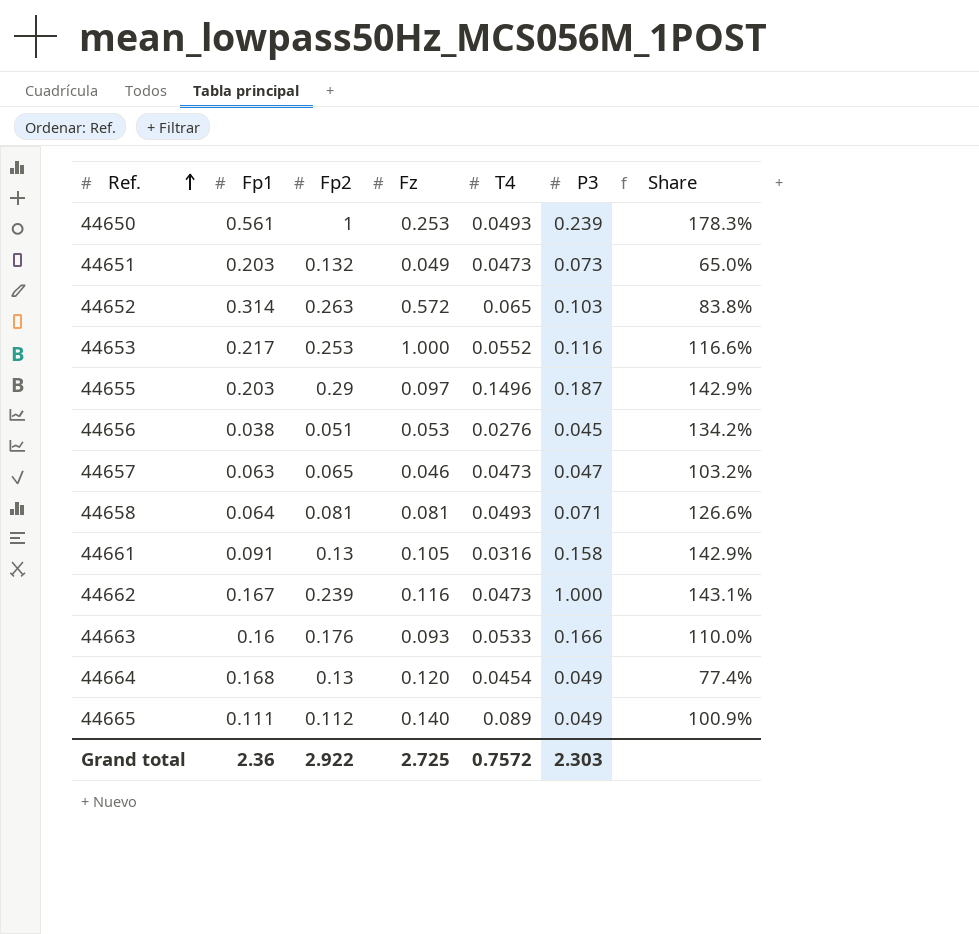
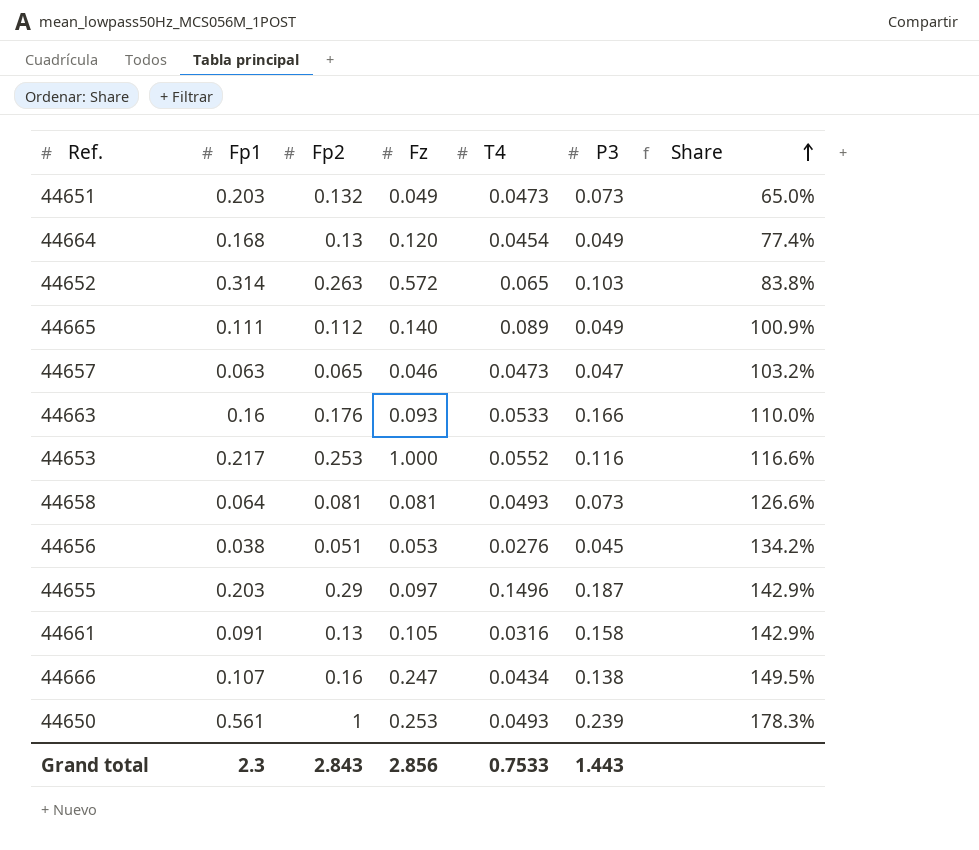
row order: Ref. ascending -> Share ascending
row 44662: 0.167 | 0.239 | 0.116 | 0.0473 | 1.000 | 143.1% -> none
44658 | P3: 0.071 -> 0.073
row 44666: none -> 0.107 | 0.16 | 0.247 | 0.0434 | 0.138 | 149.5%
Grand total | Fp1: 2.36 -> 2.3
Grand total | Fp2: 2.922 -> 2.843
Grand total | Fz: 2.725 -> 2.856
Grand total | T4: 0.7572 -> 0.7533
Grand total | P3: 2.303 -> 1.443

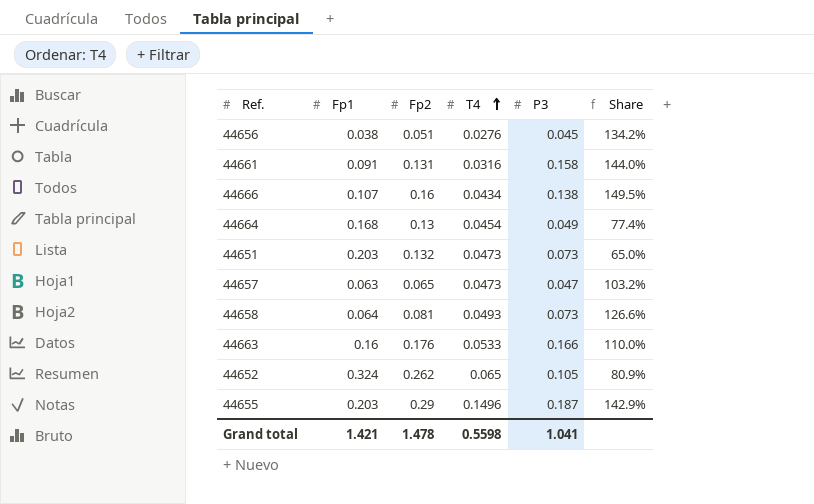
row order: Share ascending -> T4 ascending
column Fz | position: 4 -> none
row 44665: 0.111 | 0.112 | 0.140 | 0.089 | 0.049 | 100.9% -> none
row 44653: 0.217 | 0.253 | 1.000 | 0.0552 | 0.116 | 116.6% -> none
row 44650: 0.561 | 1 | 0.253 | 0.0493 | 0.239 | 178.3% -> none
44661 | Fp2: 0.13 -> 0.131
44661 | Share: 142.9% -> 144.0%
44652 | Fp1: 0.314 -> 0.324
44652 | Fp2: 0.263 -> 0.262
44652 | P3: 0.103 -> 0.105
44652 | Share: 83.8% -> 80.9%
Grand total | Fp1: 2.3 -> 1.421
Grand total | Fp2: 2.843 -> 1.478
Grand total | T4: 0.7533 -> 0.5598
Grand total | P3: 1.443 -> 1.041

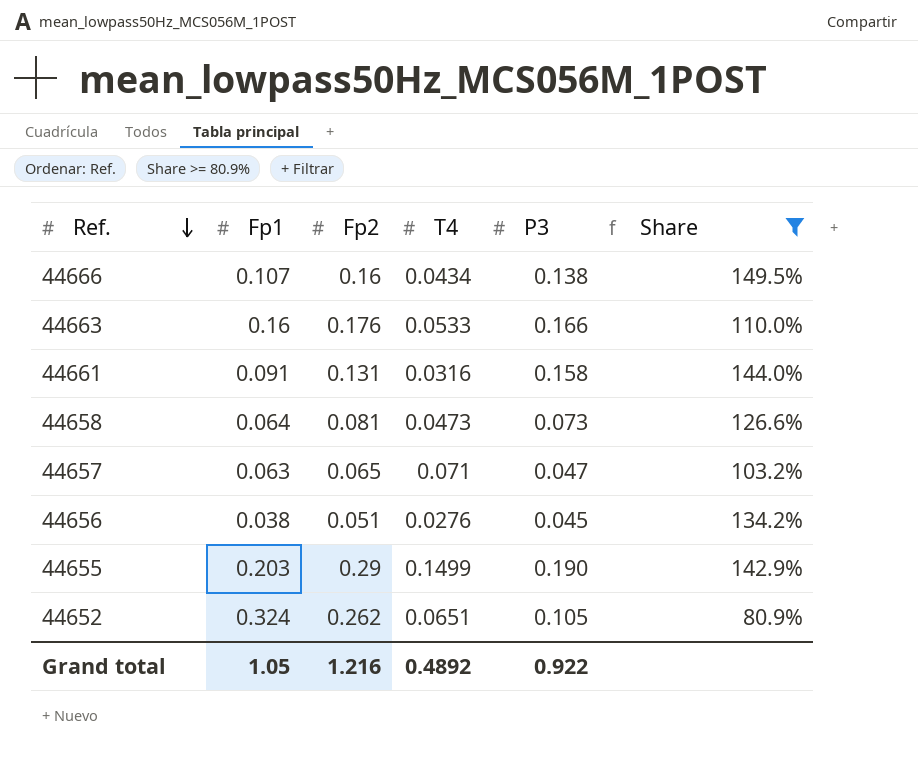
filter: none -> Share >= 80.9%
row order: T4 ascending -> Ref. descending
44658 | T4: 0.0493 -> 0.0473
44657 | T4: 0.0473 -> 0.071
44655 | T4: 0.1496 -> 0.1499
44655 | P3: 0.187 -> 0.190
44652 | T4: 0.065 -> 0.0651
Grand total | Fp1: 1.421 -> 1.05
Grand total | Fp2: 1.478 -> 1.216
Grand total | T4: 0.5598 -> 0.4892
Grand total | P3: 1.041 -> 0.922

